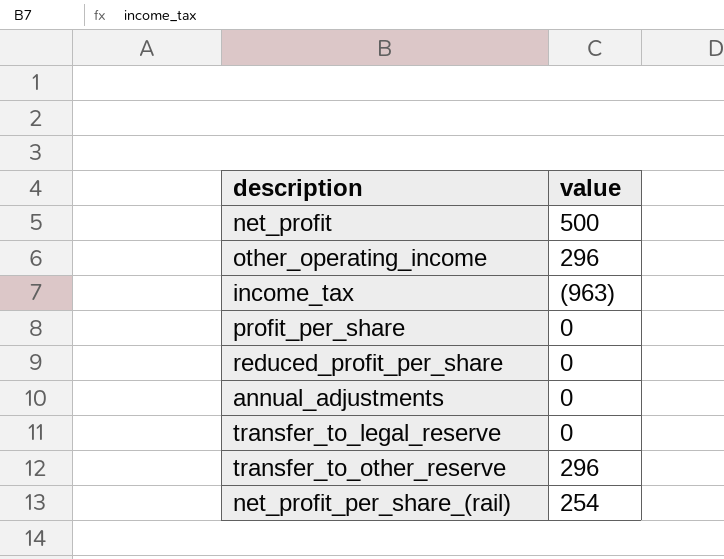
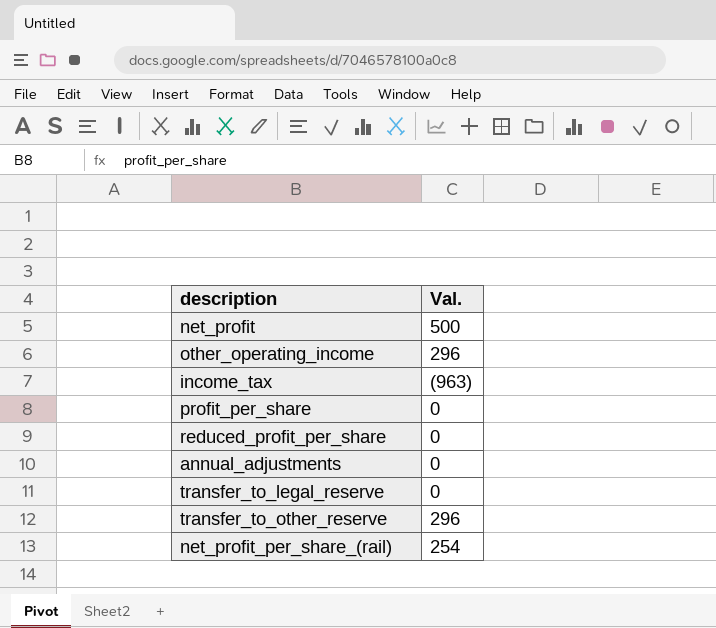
column name: value -> Val.

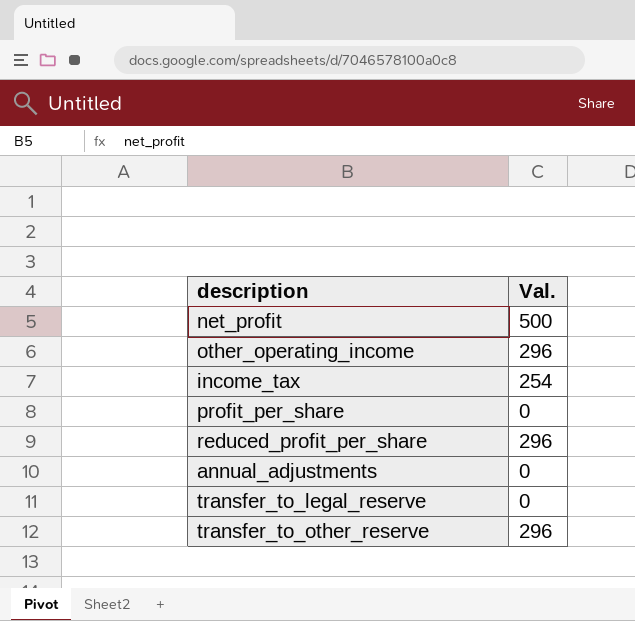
row net_profit_per_share_(rail): 254 -> none
income_tax | Val.: (963) -> 254
reduced_profit_per_share | Val.: 0 -> 296

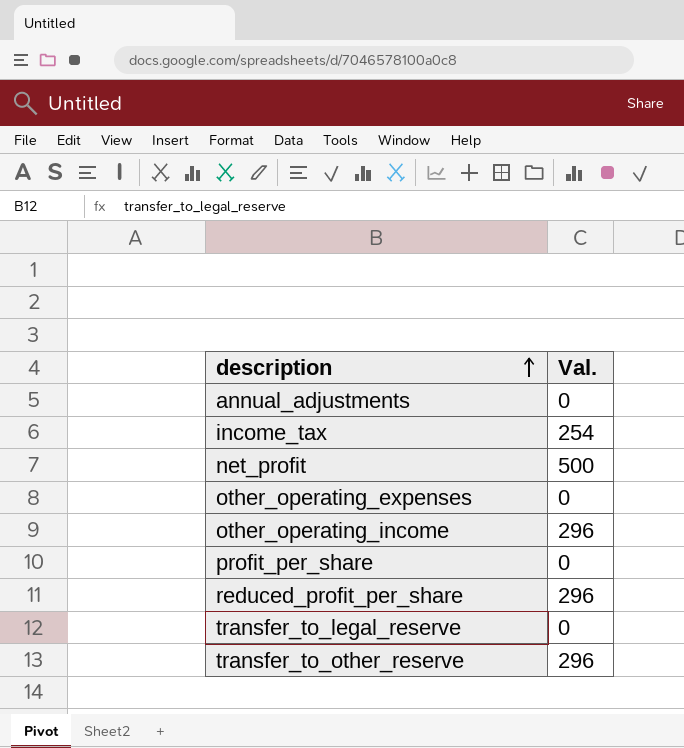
row order: none -> description ascending
row other_operating_expenses: none -> 0

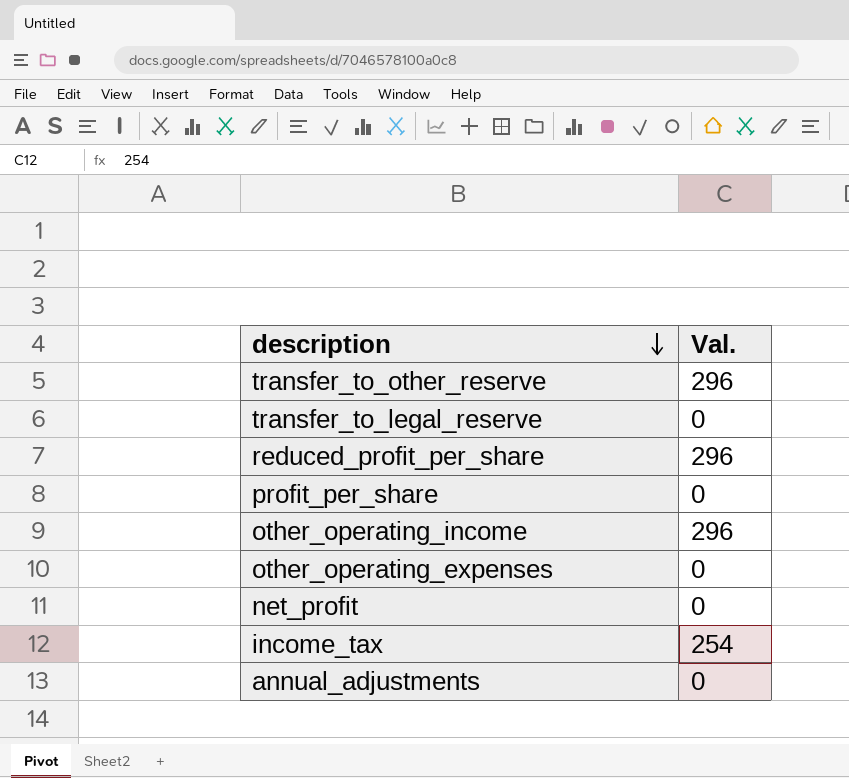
row order: description ascending -> description descending
net_profit | Val.: 500 -> 0

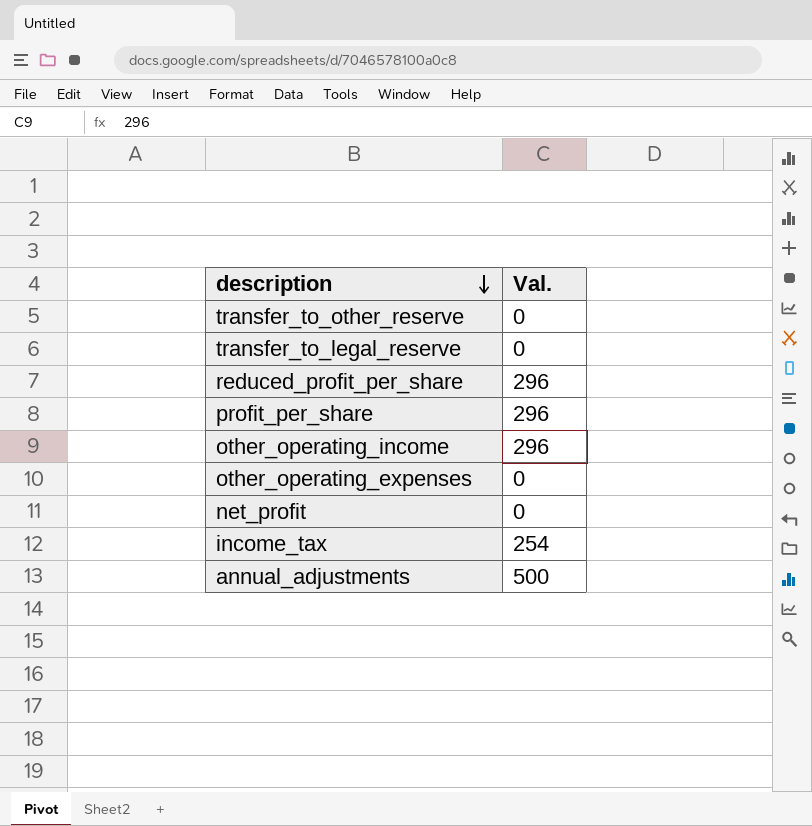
transfer_to_other_reserve | Val.: 296 -> 0
profit_per_share | Val.: 0 -> 296
annual_adjustments | Val.: 0 -> 500

